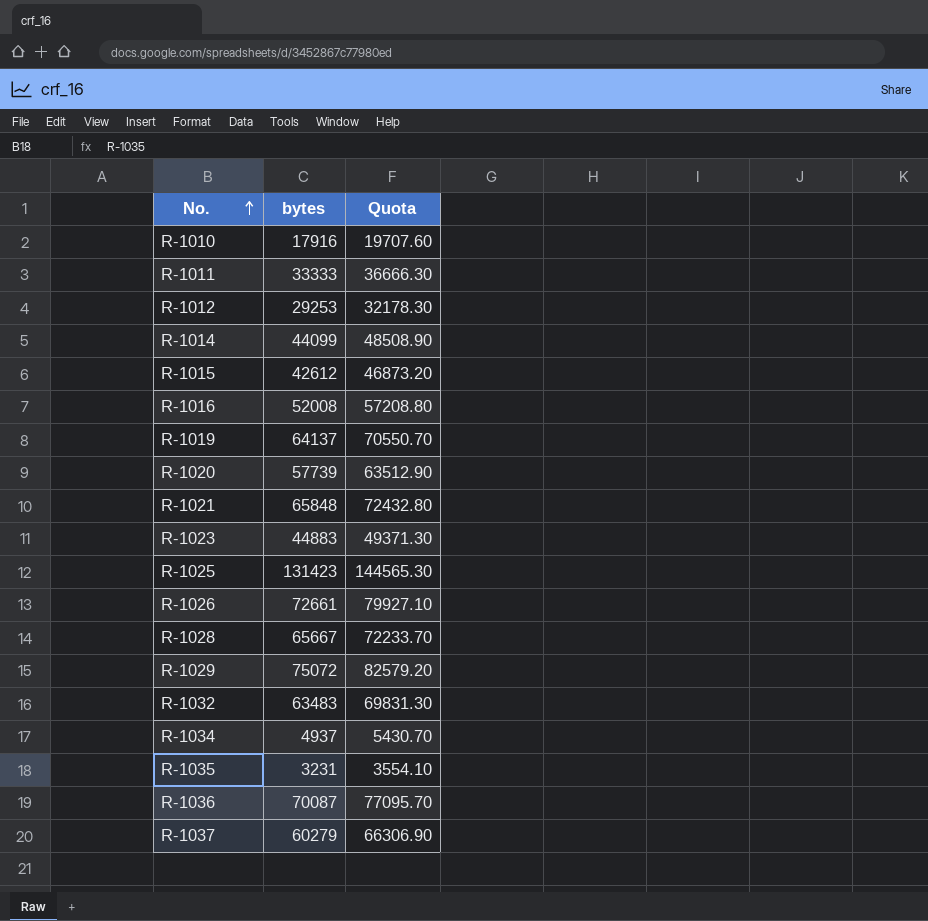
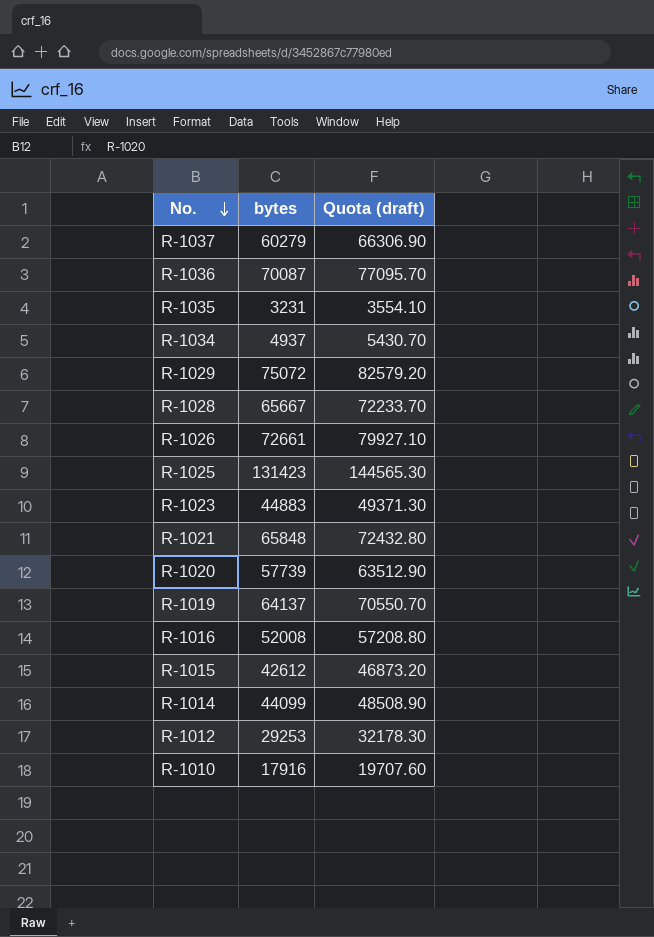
row order: No. ascending -> No. descending
column name: Quota -> Quota (draft)
row R-1011: 33333 | 36666.30 -> none
row R-1032: 63483 | 69831.30 -> none

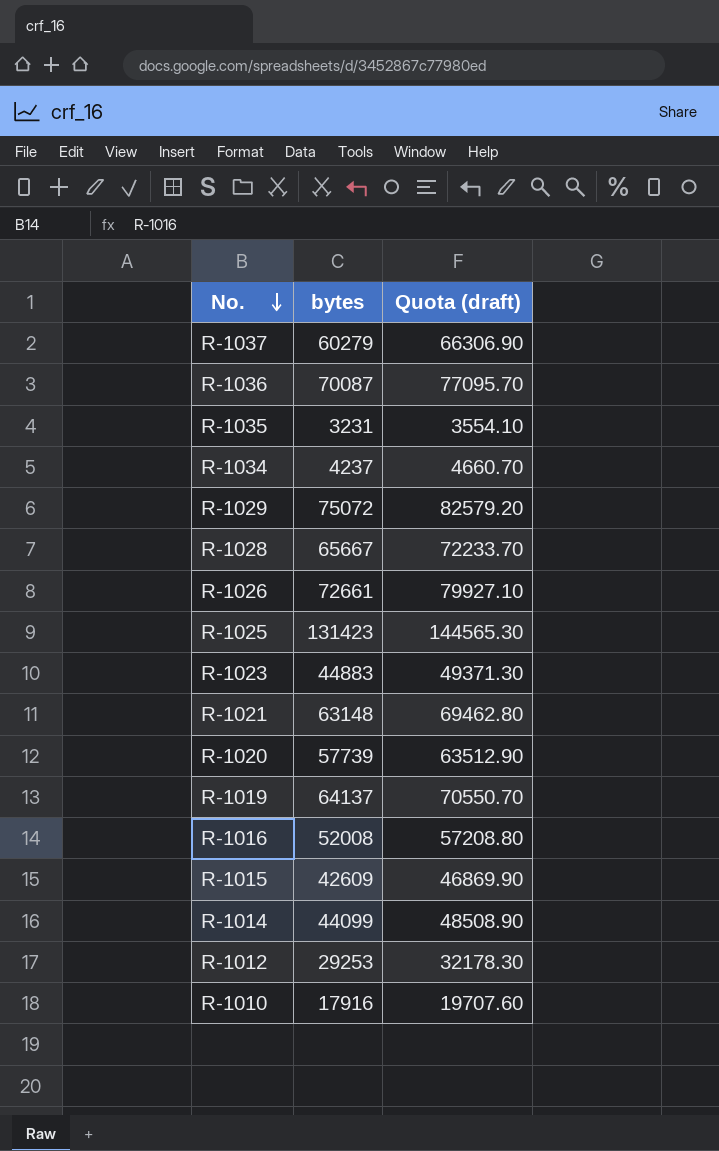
R-1034 | bytes: 4937 -> 4237
R-1034 | Quota (draft): 5430.70 -> 4660.70
R-1021 | bytes: 65848 -> 63148
R-1021 | Quota (draft): 72432.80 -> 69462.80
R-1015 | bytes: 42612 -> 42609
R-1015 | Quota (draft): 46873.20 -> 46869.90

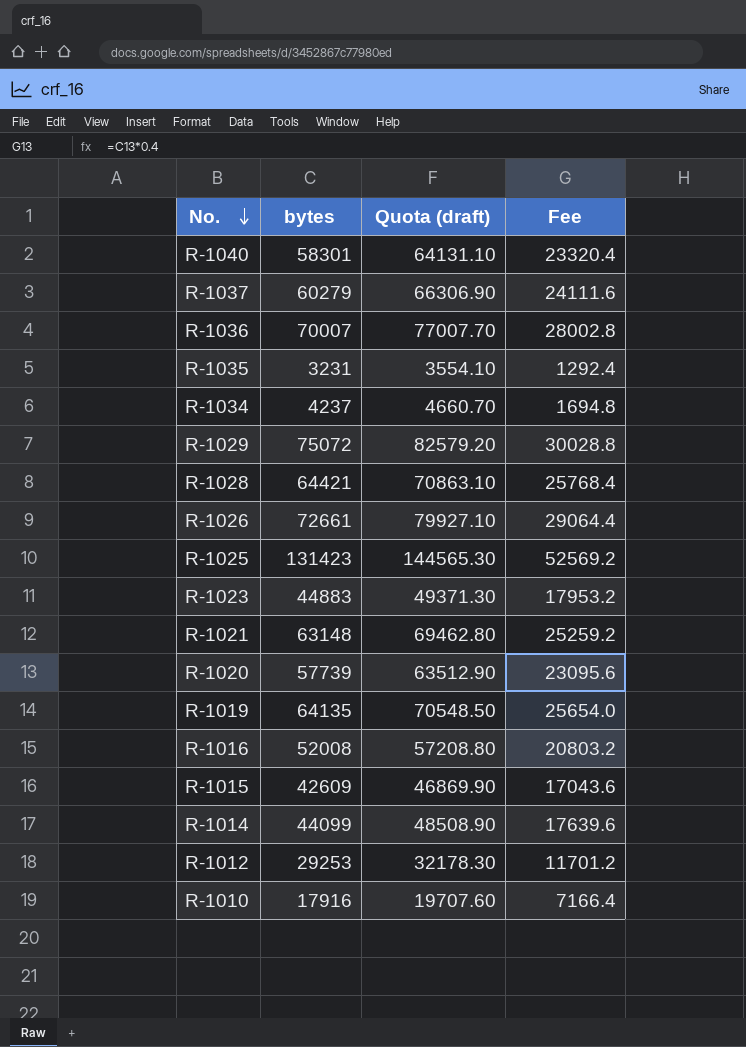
column Fee | formula: none -> [bytes] * 0.4
row R-1040: none -> 58301 | 64131.10 | 23320.4
R-1036 | bytes: 70087 -> 70007
R-1036 | Quota (draft): 77095.70 -> 77007.70
R-1028 | bytes: 65667 -> 64421
R-1028 | Quota (draft): 72233.70 -> 70863.10
R-1019 | bytes: 64137 -> 64135
R-1019 | Quota (draft): 70550.70 -> 70548.50

